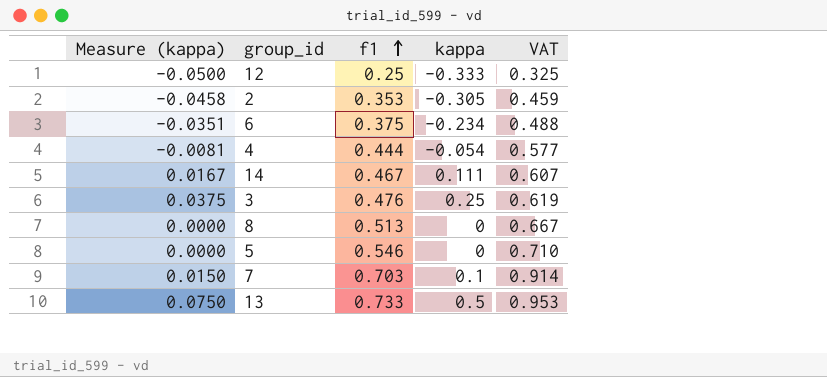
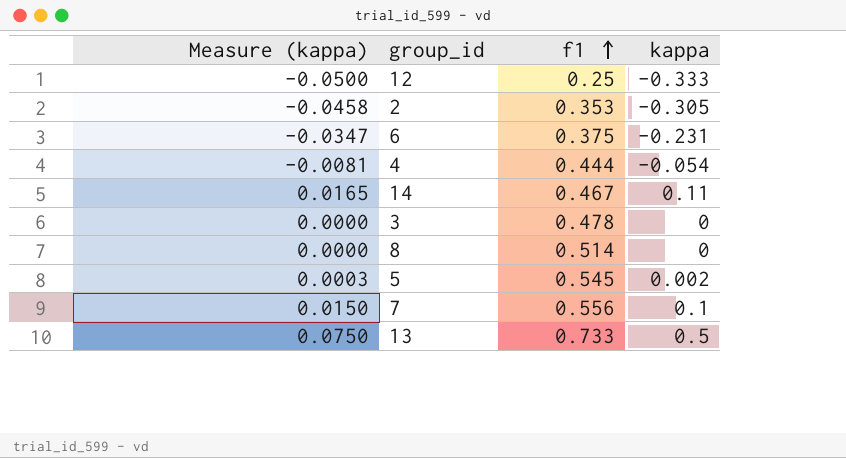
column VAT | formula: [f1] * 1.3 -> none
6 | Measure (kappa): -0.0351 -> -0.0347
6 | kappa: -0.234 -> -0.231
14 | Measure (kappa): 0.0167 -> 0.0165
14 | kappa: 0.111 -> 0.11
3 | Measure (kappa): 0.0375 -> 0.0000
3 | f1: 0.476 -> 0.478
3 | kappa: 0.25 -> 0
8 | f1: 0.513 -> 0.514
5 | Measure (kappa): 0.0000 -> 0.0003
5 | f1: 0.546 -> 0.545
5 | kappa: 0 -> 0.002
7 | f1: 0.703 -> 0.556

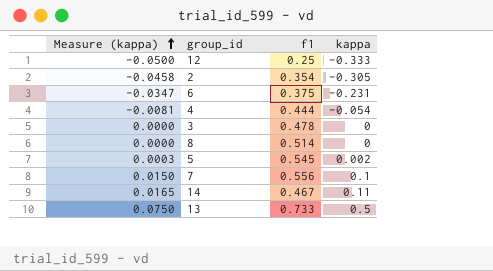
row order: f1 ascending -> Measure (kappa) ascending
2 | f1: 0.353 -> 0.354

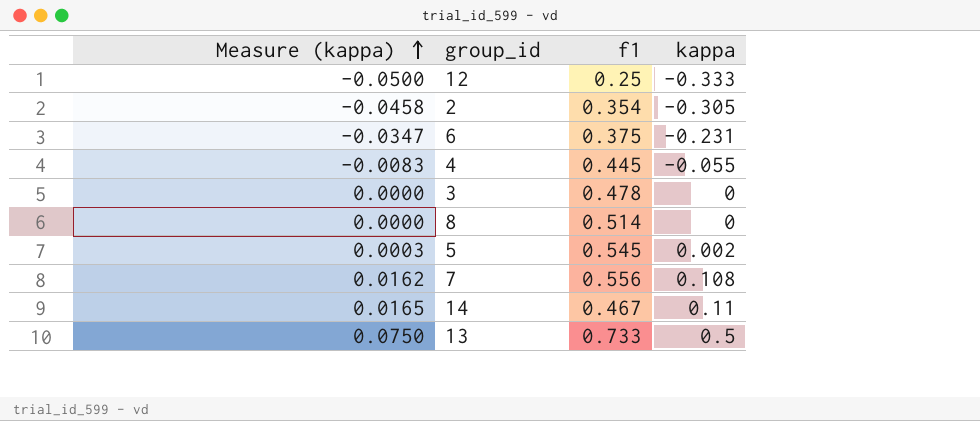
4 | Measure (kappa): -0.0081 -> -0.0083
4 | f1: 0.444 -> 0.445
4 | kappa: -0.054 -> -0.055
7 | Measure (kappa): 0.0150 -> 0.0162
7 | kappa: 0.1 -> 0.108

